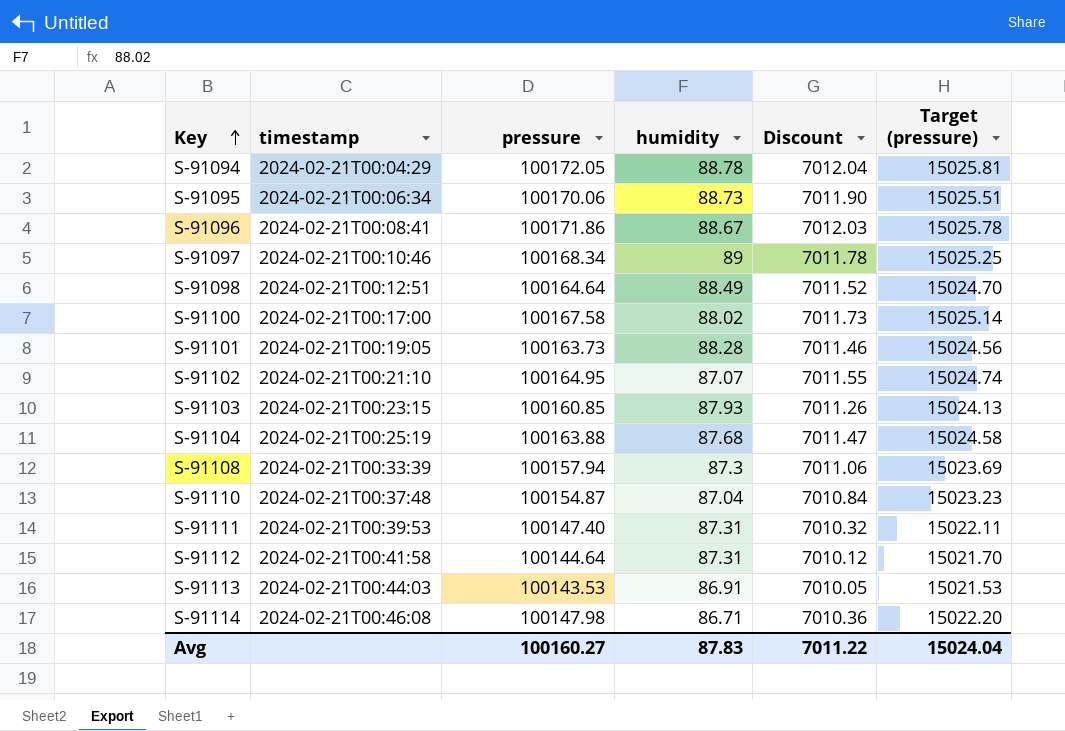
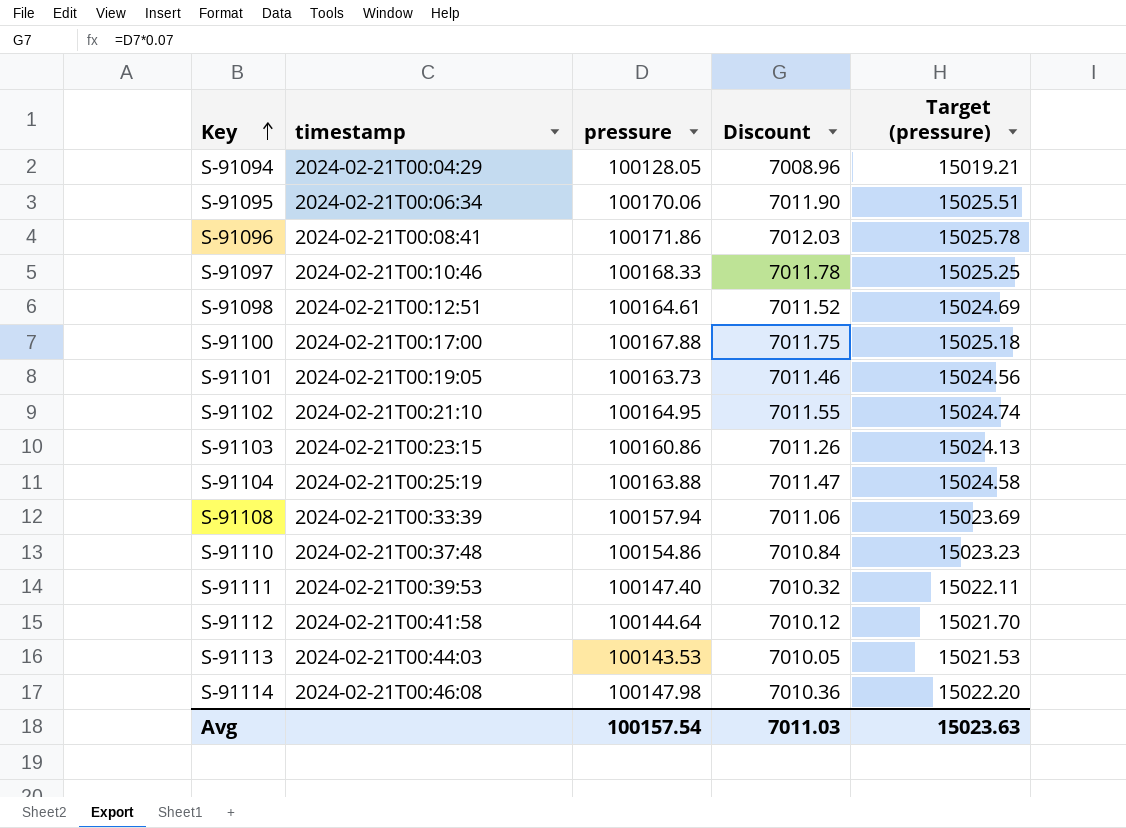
column humidity | position: 4 -> none
S-91094 | pressure: 100172.05 -> 100128.05
S-91094 | Discount: 7012.04 -> 7008.96
S-91094 | Target (pressure): 15025.81 -> 15019.21
S-91097 | pressure: 100168.34 -> 100168.33
S-91098 | pressure: 100164.64 -> 100164.61
S-91098 | Target (pressure): 15024.70 -> 15024.69
S-91100 | pressure: 100167.58 -> 100167.88
S-91100 | Discount: 7011.73 -> 7011.75
S-91100 | Target (pressure): 15025.14 -> 15025.18
S-91103 | pressure: 100160.85 -> 100160.86
S-91110 | pressure: 100154.87 -> 100154.86
Avg | pressure: 100160.27 -> 100157.54
Avg | Discount: 7011.22 -> 7011.03
Avg | Target (pressure): 15024.04 -> 15023.63

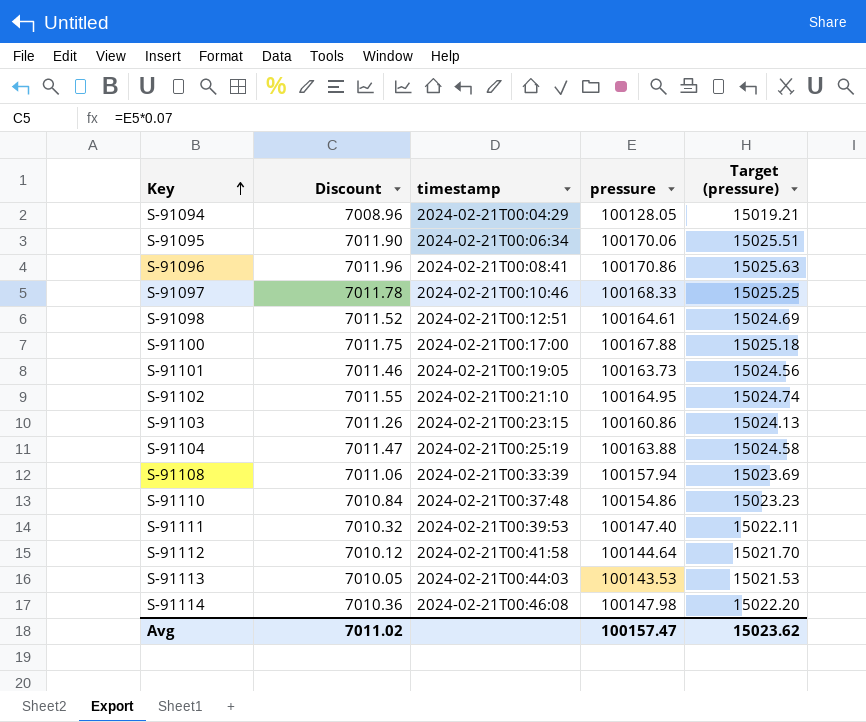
column Discount | position: 4 -> 2
S-91096 | Discount: 7012.03 -> 7011.96
S-91096 | pressure: 100171.86 -> 100170.86
S-91096 | Target (pressure): 15025.78 -> 15025.63
Avg | Discount: 7011.03 -> 7011.02
Avg | pressure: 100157.54 -> 100157.47
Avg | Target (pressure): 15023.63 -> 15023.62

